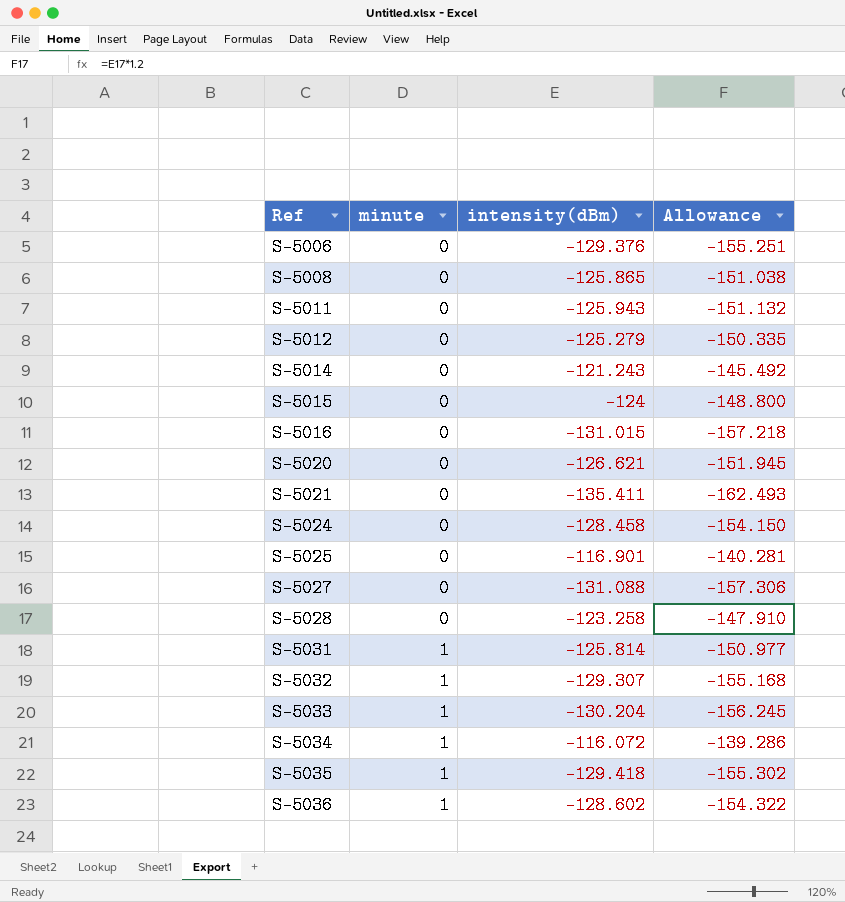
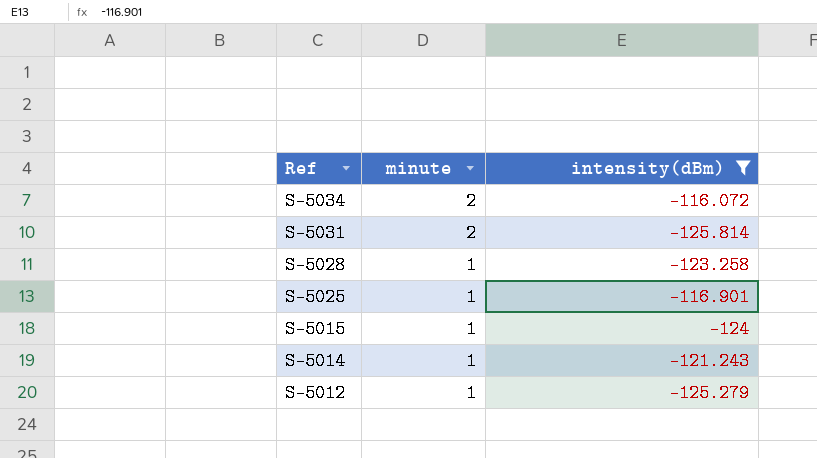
filter: none -> intensity(dBm) >= -125.814
row order: Ref ascending -> Ref descending
column Allowance | formula: [intensity(dBm)] * 1.2 -> none
S-5034 | minute: 1 -> 2
S-5031 | minute: 1 -> 2
S-5028 | minute: 0 -> 1
S-5025 | minute: 0 -> 1
S-5015 | minute: 0 -> 1
S-5014 | minute: 0 -> 1
S-5012 | minute: 0 -> 1

